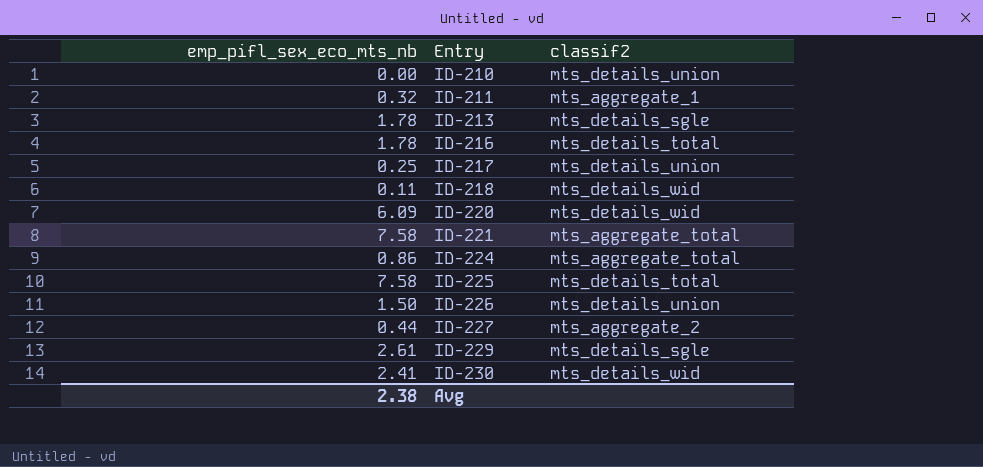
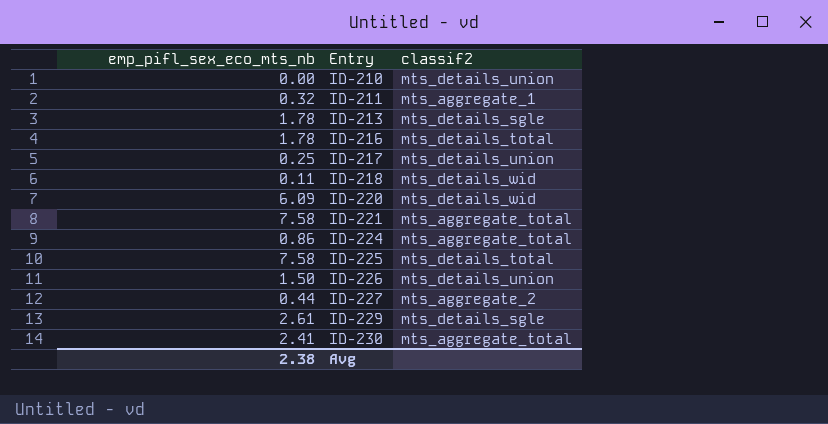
ID-230 | classif2: mts_details_wid -> mts_aggregate_total

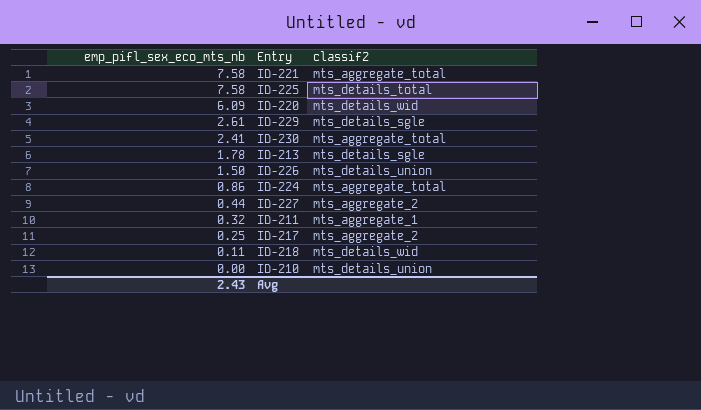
row order: Entry ascending -> emp_pifl_sex_eco_mts_nb descending
row ID-216: 1.78 | mts_details_total -> none
ID-217 | classif2: mts_details_union -> mts_aggregate_2
Avg | emp_pifl_sex_eco_mts_nb: 2.38 -> 2.43

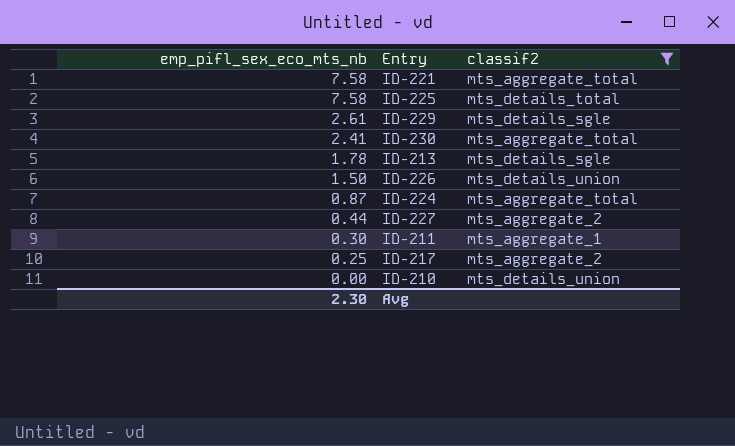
filter: none -> classif2 != mts_details_wid
ID-224 | emp_pifl_sex_eco_mts_nb: 0.86 -> 0.87
ID-211 | emp_pifl_sex_eco_mts_nb: 0.32 -> 0.30
Avg | emp_pifl_sex_eco_mts_nb: 2.43 -> 2.30

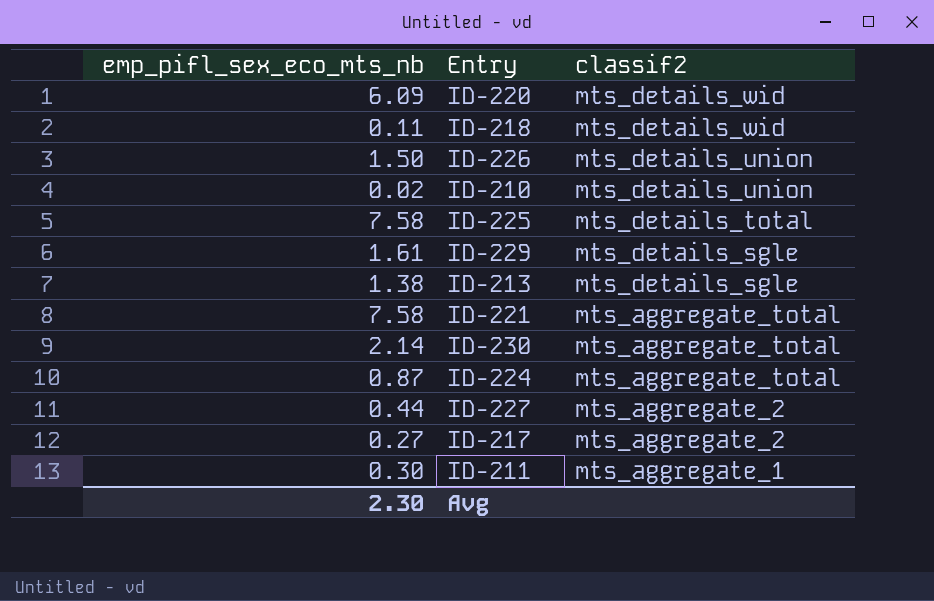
filter: classif2 != mts_details_wid -> none
row order: emp_pifl_sex_eco_mts_nb descending -> classif2 descending
ID-210 | emp_pifl_sex_eco_mts_nb: 0.00 -> 0.02
ID-229 | emp_pifl_sex_eco_mts_nb: 2.61 -> 1.61
ID-213 | emp_pifl_sex_eco_mts_nb: 1.78 -> 1.38
ID-230 | emp_pifl_sex_eco_mts_nb: 2.41 -> 2.14
ID-217 | emp_pifl_sex_eco_mts_nb: 0.25 -> 0.27

